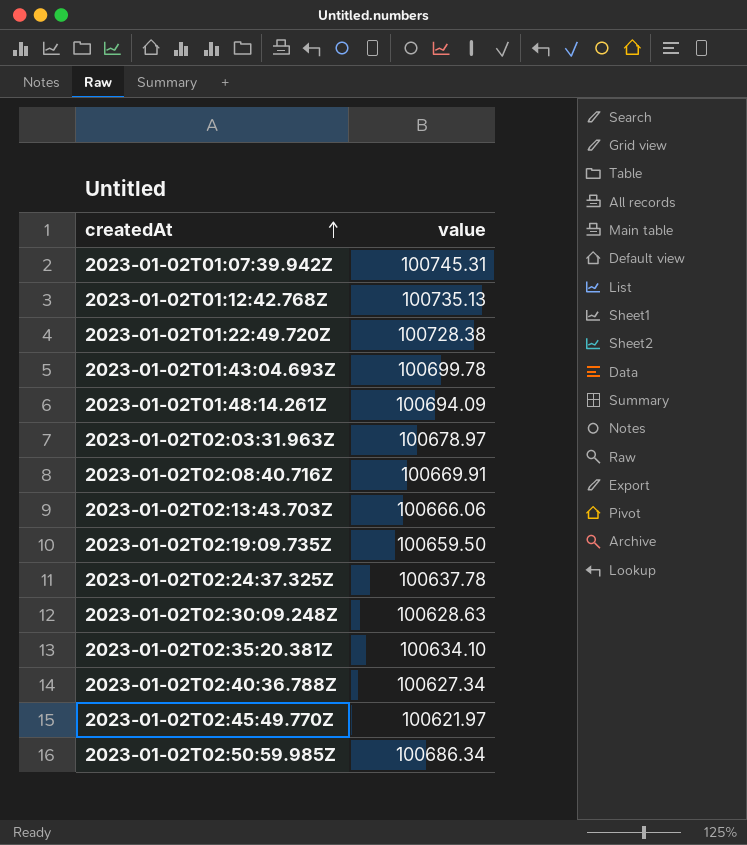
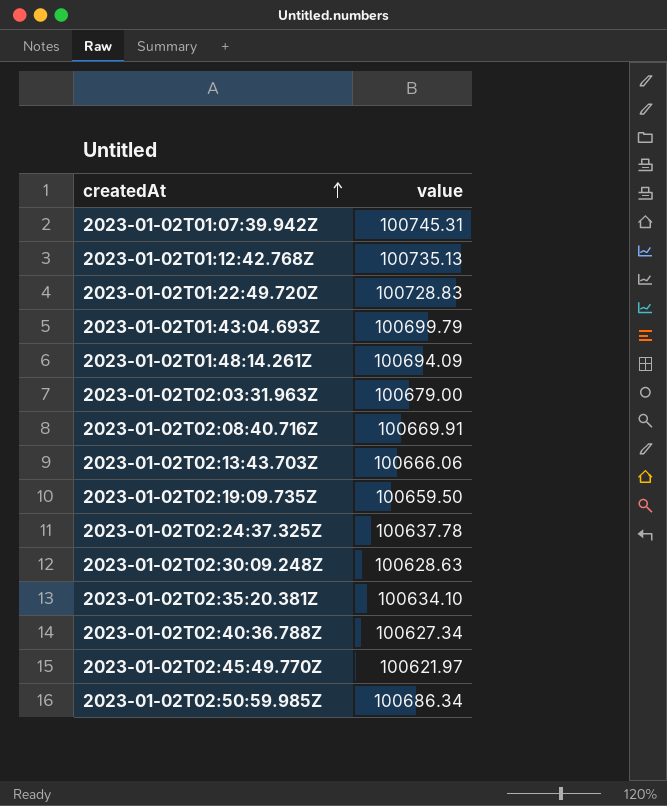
2023-01-02T01:22:49.720Z | value: 100728.38 -> 100728.83
2023-01-02T01:43:04.693Z | value: 100699.78 -> 100699.79
2023-01-02T02:03:31.963Z | value: 100678.97 -> 100679.00

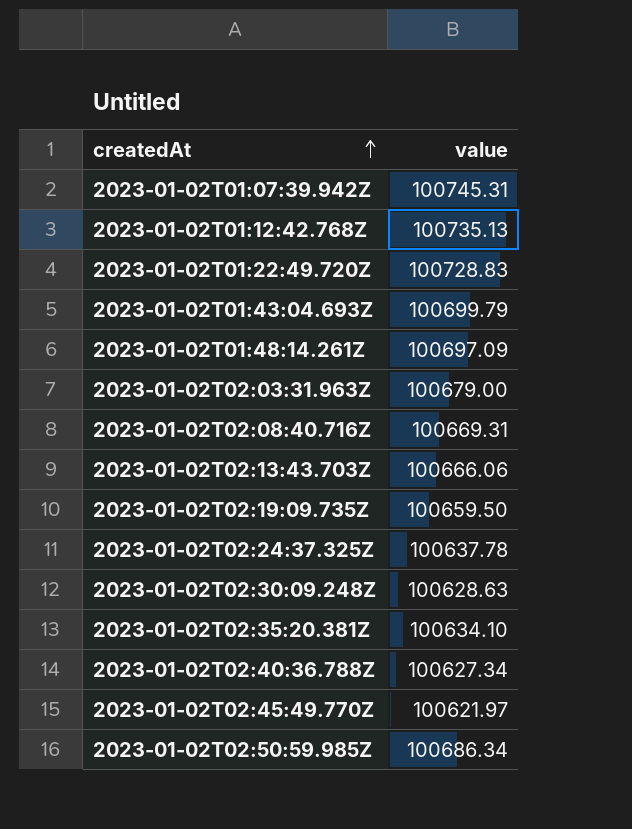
2023-01-02T01:48:14.261Z | value: 100694.09 -> 100697.09
2023-01-02T02:08:40.716Z | value: 100669.91 -> 100669.31

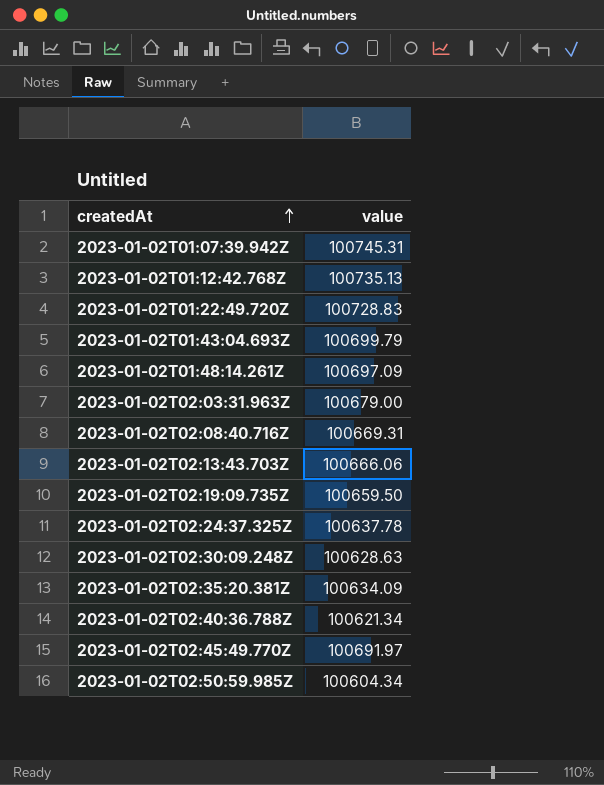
2023-01-02T02:35:20.381Z | value: 100634.10 -> 100634.09
2023-01-02T02:40:36.788Z | value: 100627.34 -> 100621.34
2023-01-02T02:45:49.770Z | value: 100621.97 -> 100691.97
2023-01-02T02:50:59.985Z | value: 100686.34 -> 100604.34

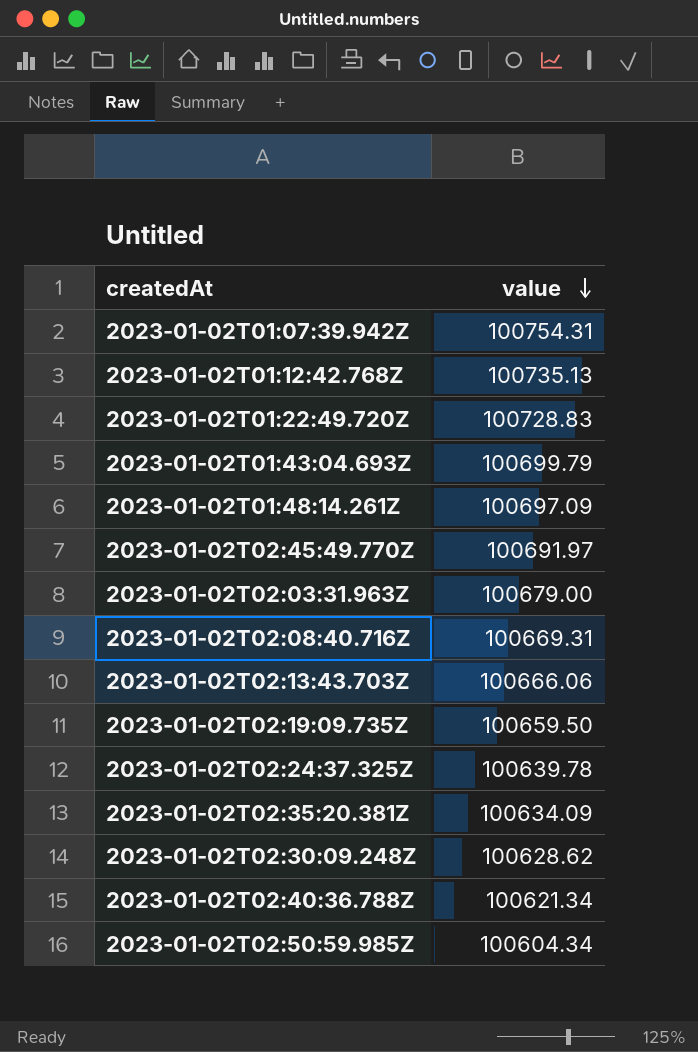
row order: createdAt ascending -> value descending
2023-01-02T01:07:39.942Z | value: 100745.31 -> 100754.31
2023-01-02T02:24:37.325Z | value: 100637.78 -> 100639.78
2023-01-02T02:30:09.248Z | value: 100628.63 -> 100628.62

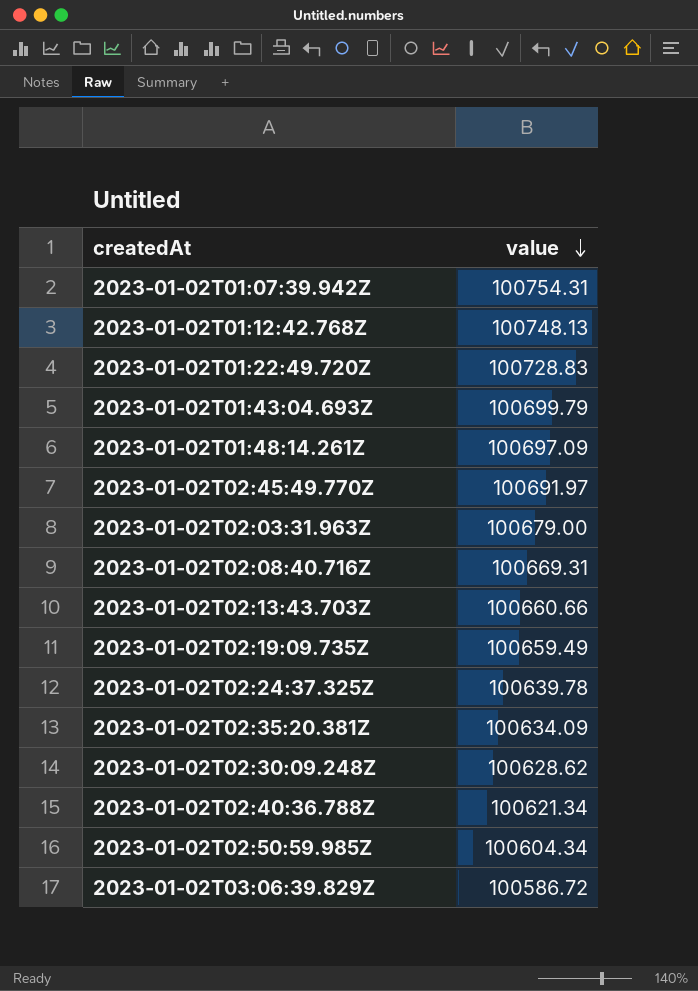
2023-01-02T01:12:42.768Z | value: 100735.13 -> 100748.13
2023-01-02T02:13:43.703Z | value: 100666.06 -> 100660.66
2023-01-02T02:19:09.735Z | value: 100659.50 -> 100659.49
row 2023-01-02T03:06:39.829Z: none -> 100586.72

